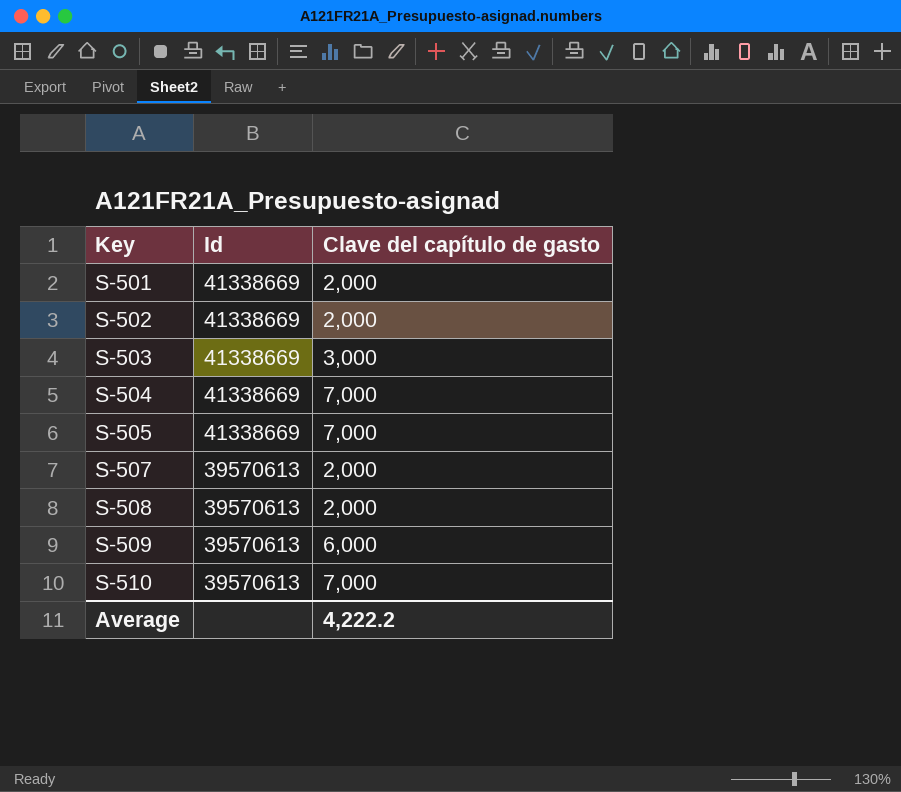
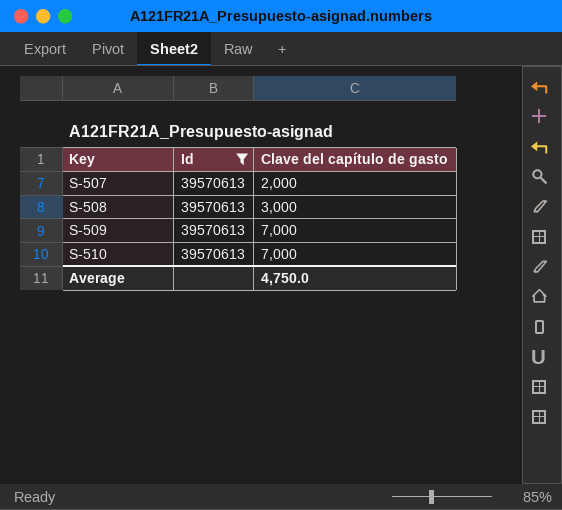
filter: none -> Id = 39570613
S-508 | Clave del capítulo de gasto: 2,000 -> 3,000
S-509 | Clave del capítulo de gasto: 6,000 -> 7,000
Average | Clave del capítulo de gasto: 4,222.2 -> 4,750.0

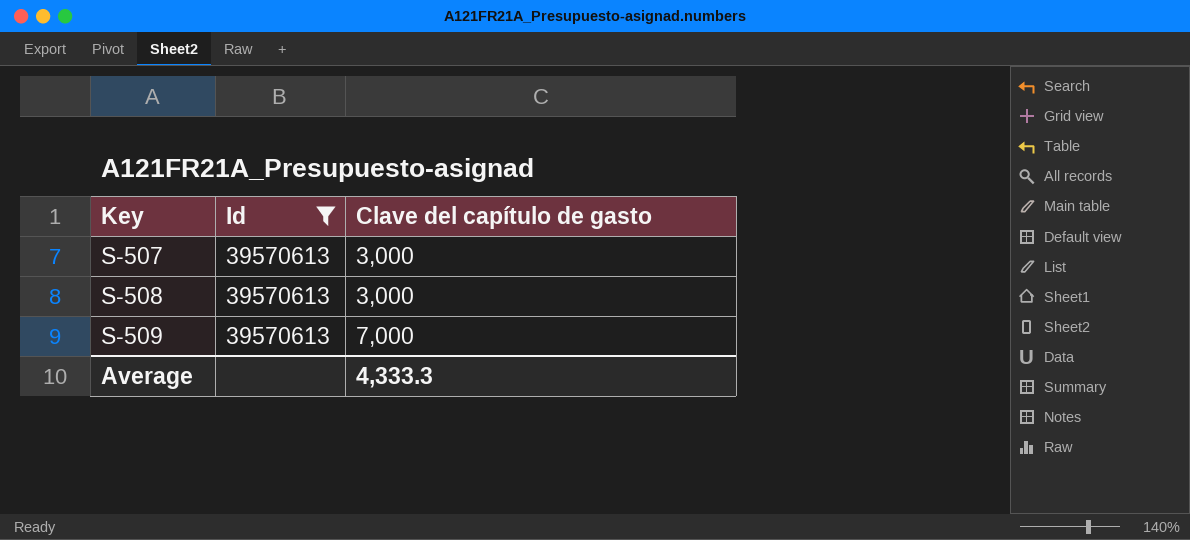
row S-510: 39570613 | 7,000 -> none
S-507 | Clave del capítulo de gasto: 2,000 -> 3,000
Average | Clave del capítulo de gasto: 4,750.0 -> 4,333.3

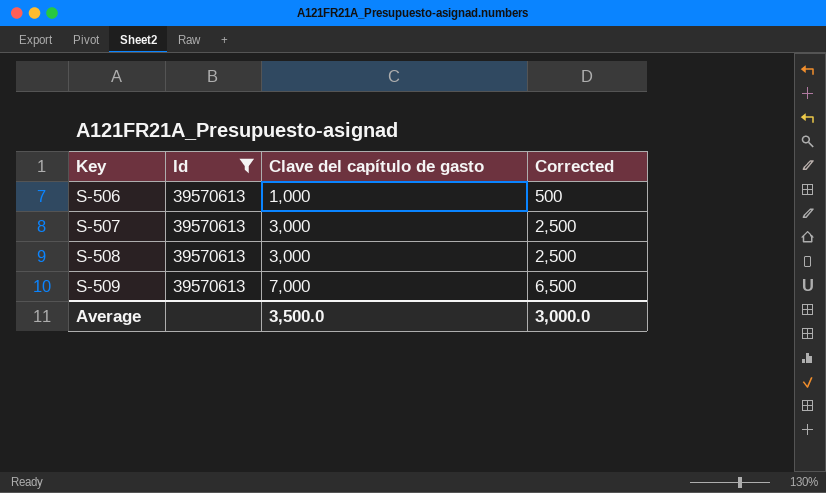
column Corrected | formula: none -> [Clave del capítulo de gasto] - 500
row S-506: none -> 39570613 | 1,000 | 500
Average | Clave del capítulo de gasto: 4,333.3 -> 3,500.0

